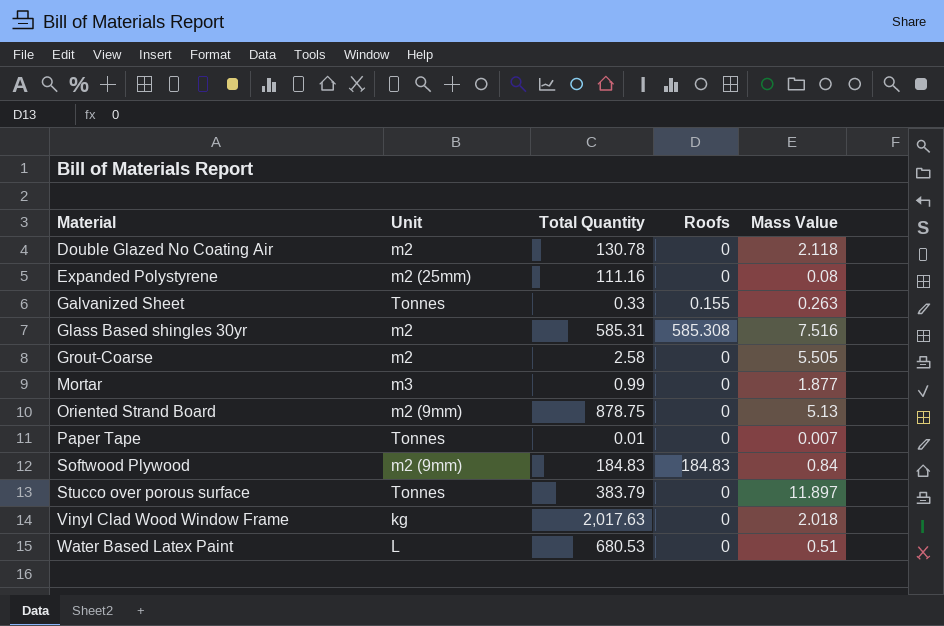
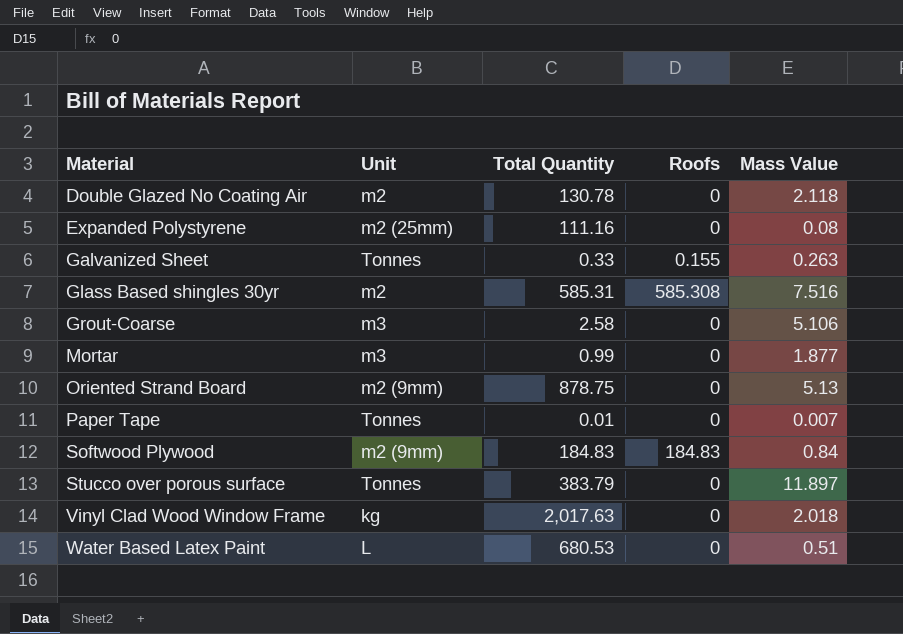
Grout-Coarse | Unit: m2 -> m3
Grout-Coarse | Mass Value: 5.505 -> 5.106

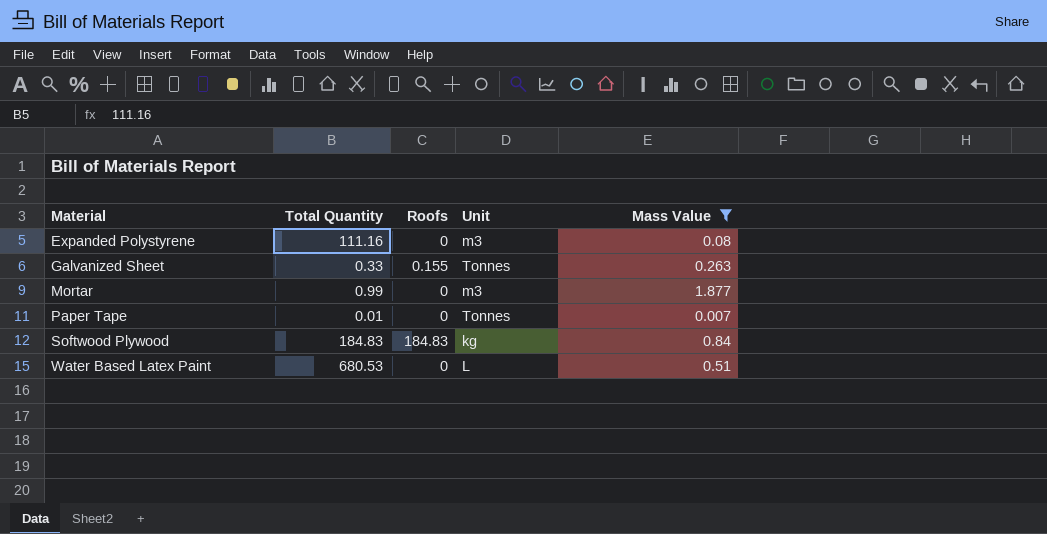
filter: none -> Mass Value <= 1.877
column Unit | position: 2 -> 4
Expanded Polystyrene | Unit: m2 (25mm) -> m3
Softwood Plywood | Unit: m2 (9mm) -> kg

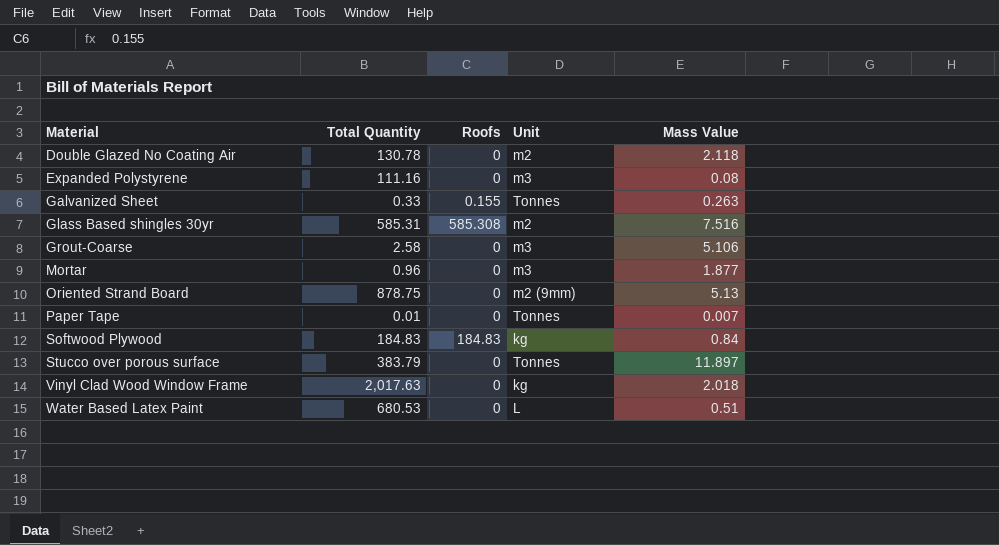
filter: Mass Value <= 1.877 -> none
Mortar | Total Quantity: 0.99 -> 0.96

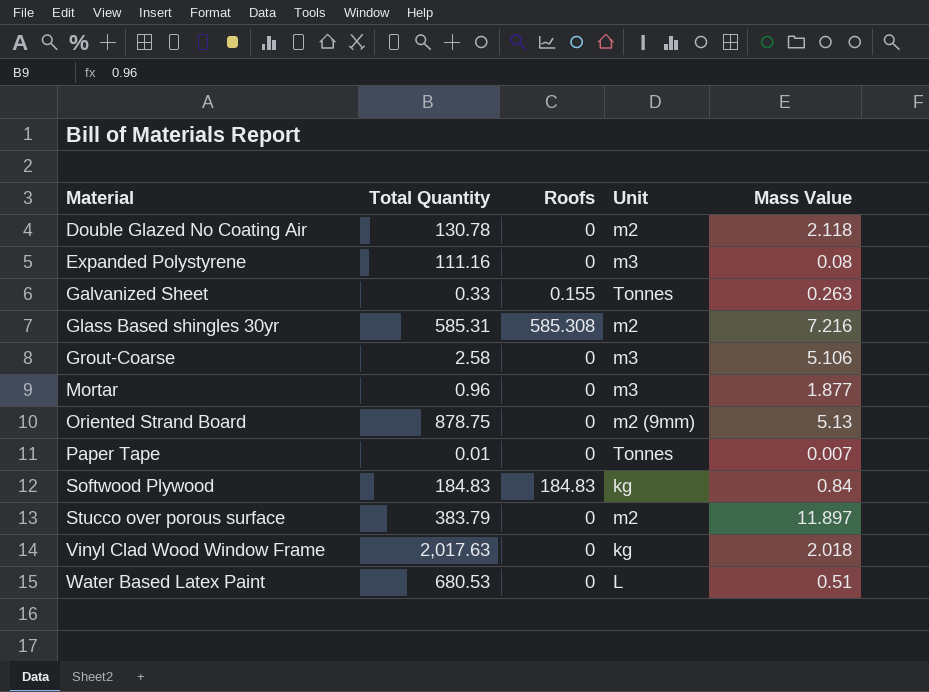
Glass Based shingles 30yr | Mass Value: 7.516 -> 7.216
Stucco over porous surface | Unit: Tonnes -> m2

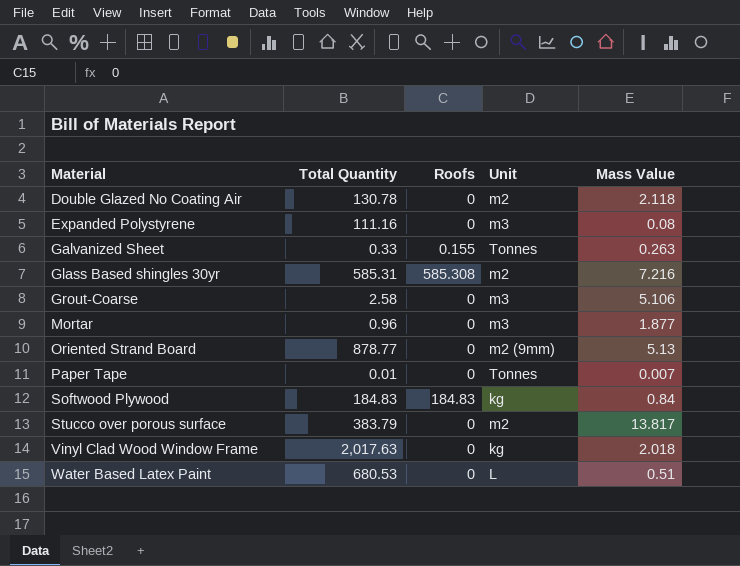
Oriented Strand Board | Total Quantity: 878.75 -> 878.77
Stucco over porous surface | Mass Value: 11.897 -> 13.817

